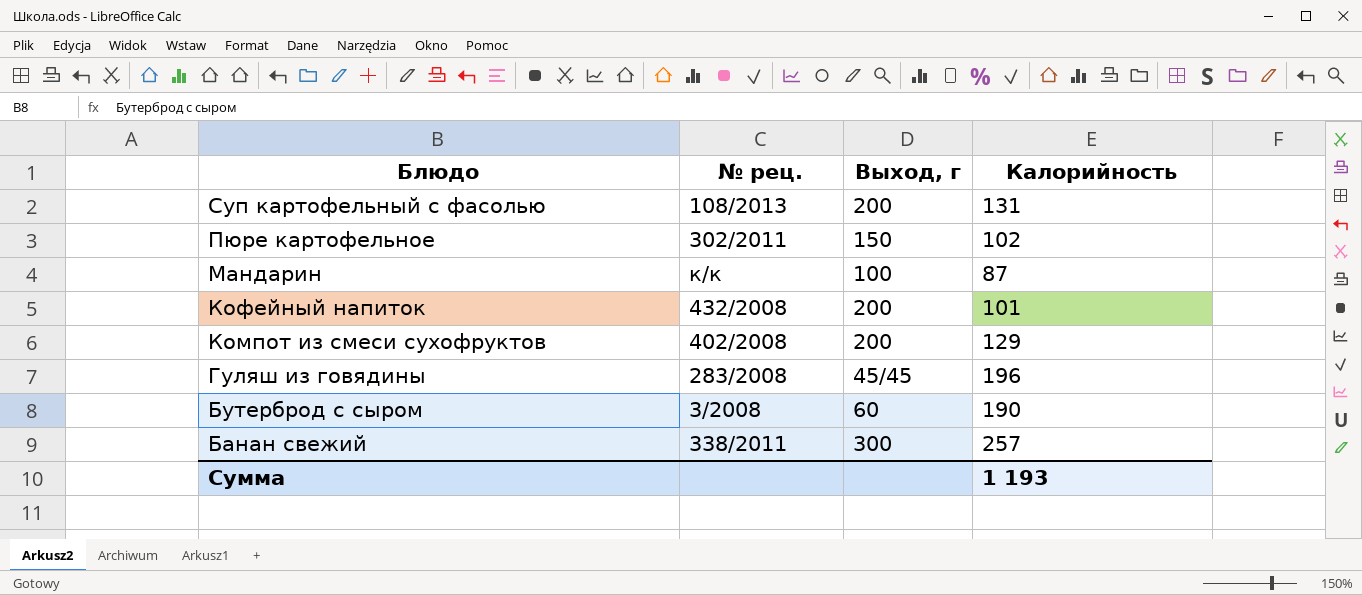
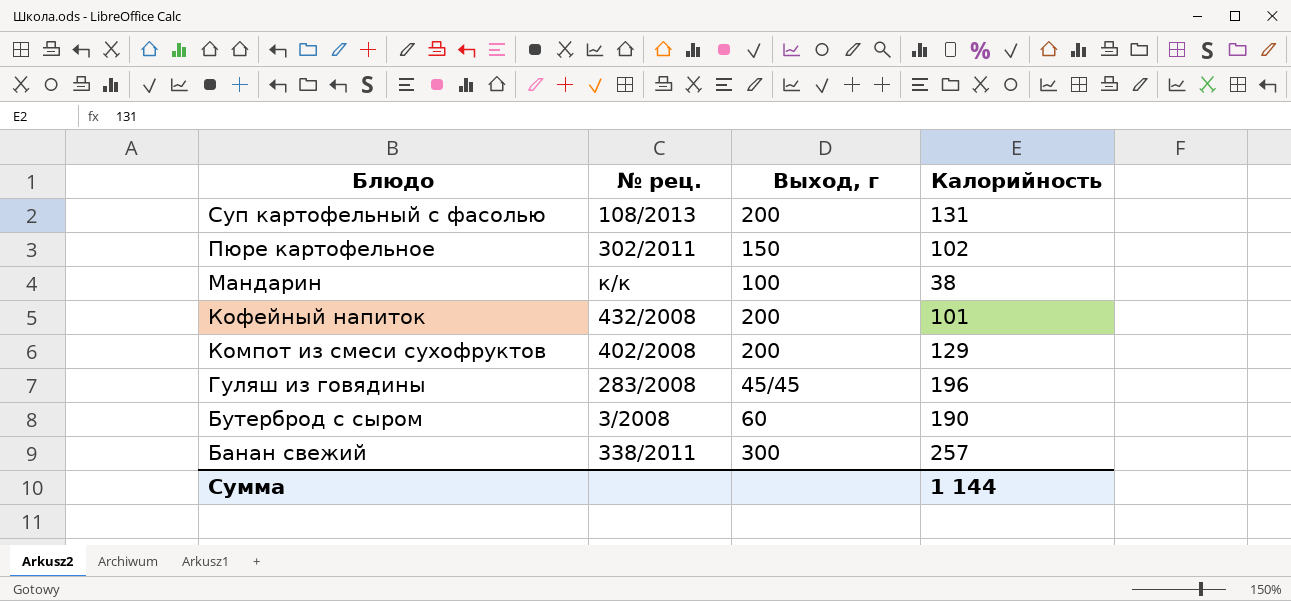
Мандарин | Калорийность: 87 -> 38
Сумма | Калорийность: 1 193 -> 1 144

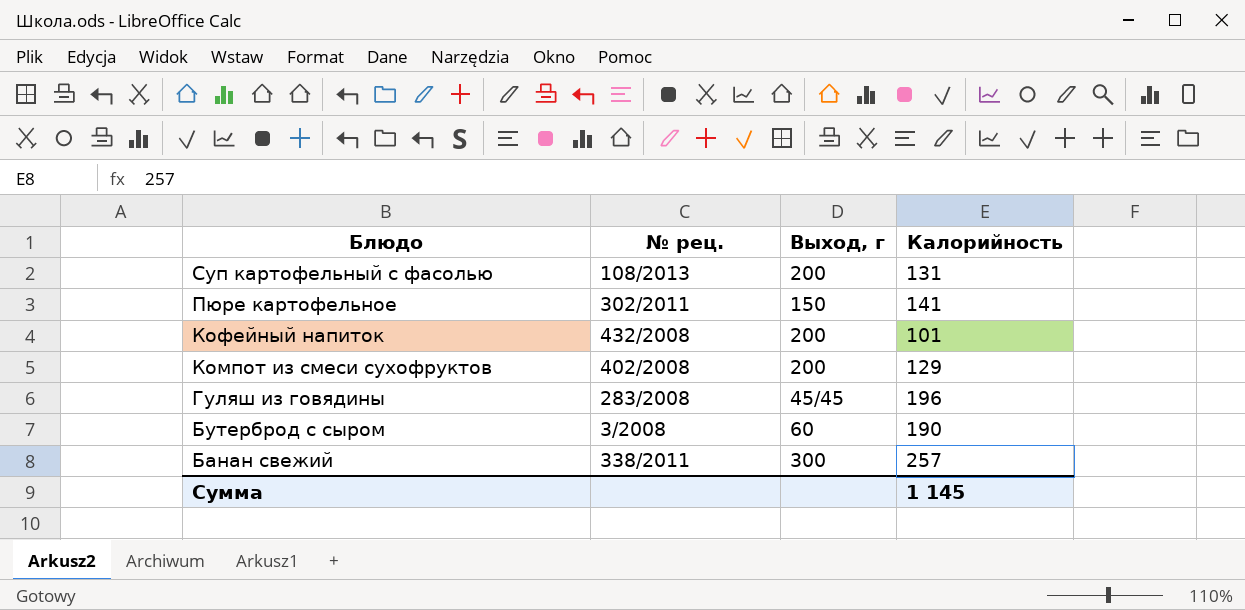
row Мандарин: к/к | 100 | 38 -> none
Пюре картофельное | Калорийность: 102 -> 141
Сумма | Калорийность: 1 144 -> 1 145

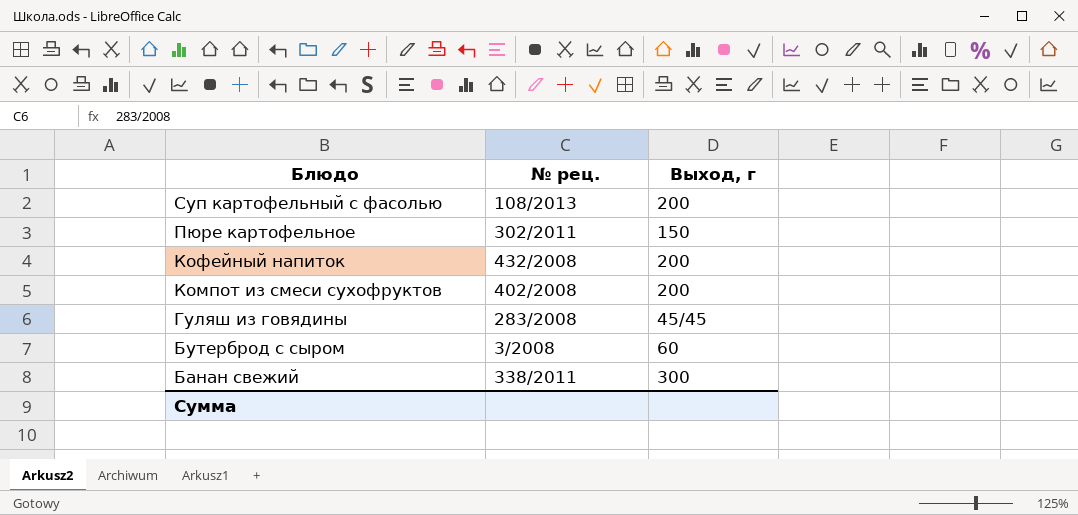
column Калорийность | position: 4 -> none

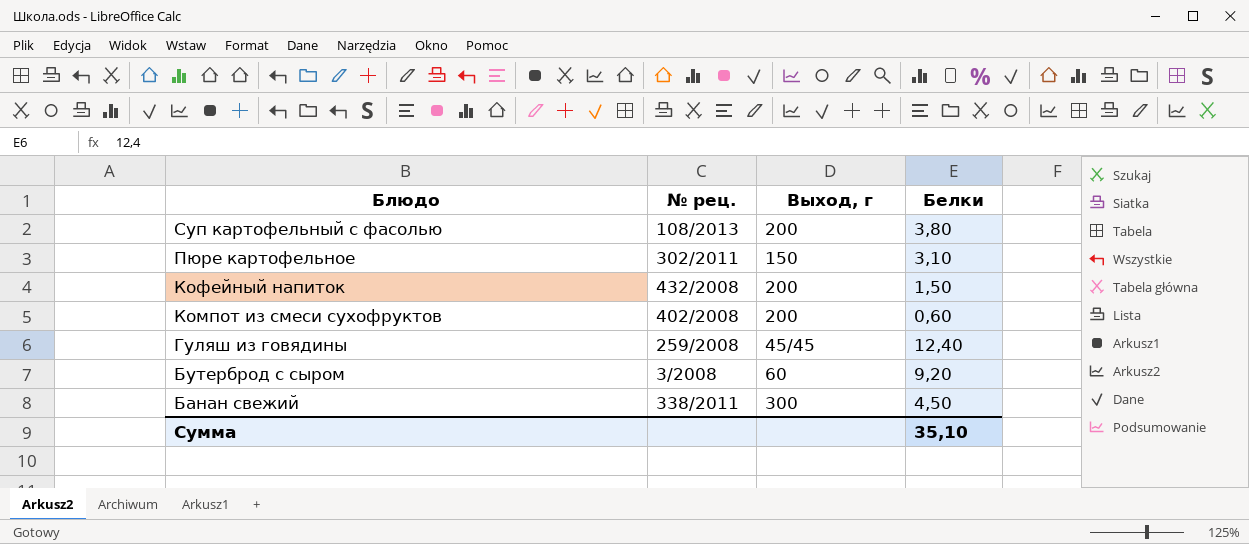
column Белки | position: none -> 4
Гуляш из говядины | № рец.: 283/2008 -> 259/2008

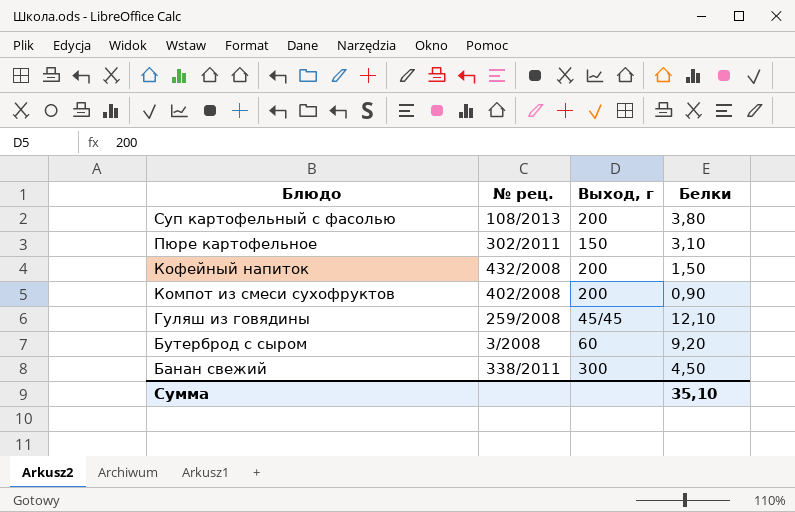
Компот из смеси сухофруктов | Белки: 0,60 -> 0,90
Гуляш из говядины | Белки: 12,40 -> 12,10

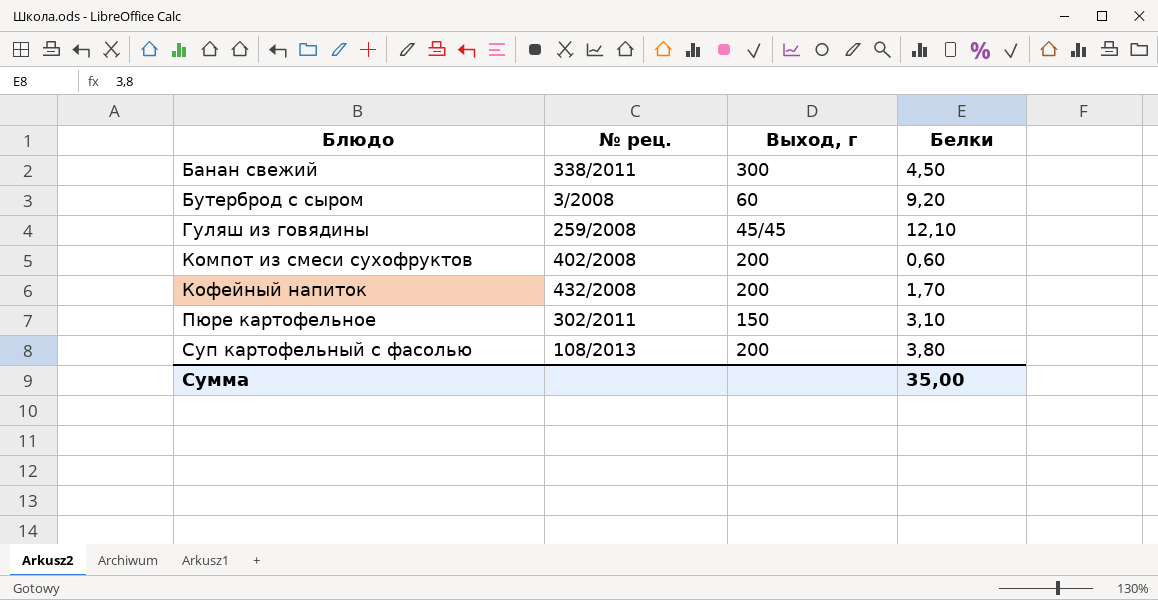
row order: Блюдо descending -> Блюдо ascending
Компот из смеси сухофруктов | Белки: 0,90 -> 0,60
Кофейный напиток | Белки: 1,50 -> 1,70
Сумма | Белки: 35,10 -> 35,00

